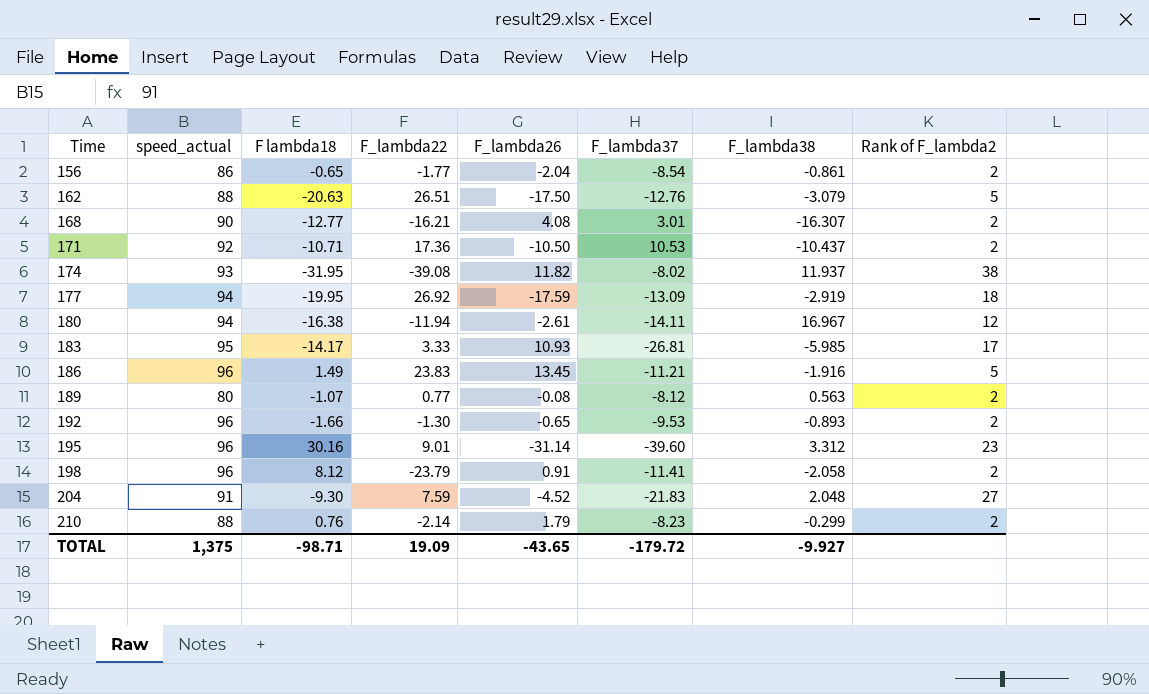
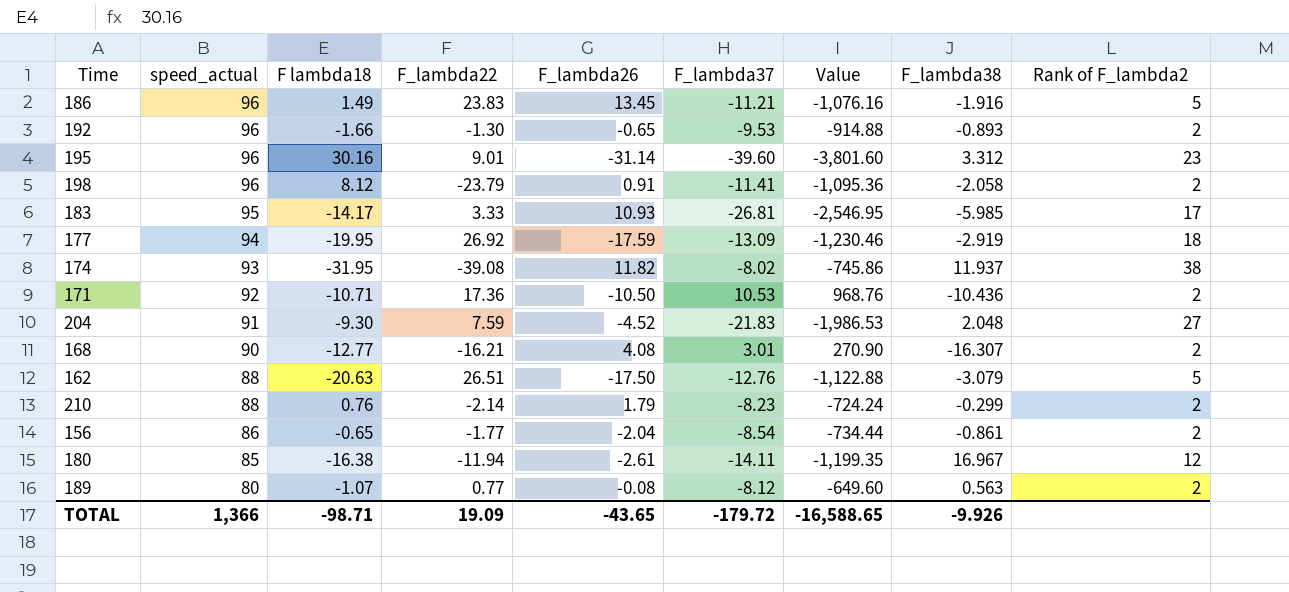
row order: Time ascending -> speed_actual descending
column Value | formula: none -> [speed_actual] * [F_lambda37]
171 | F_lambda38: -10.437 -> -10.436
180 | speed_actual: 94 -> 85
TOTAL | speed_actual: 1,375 -> 1,366
TOTAL | F_lambda38: -9.927 -> -9.926

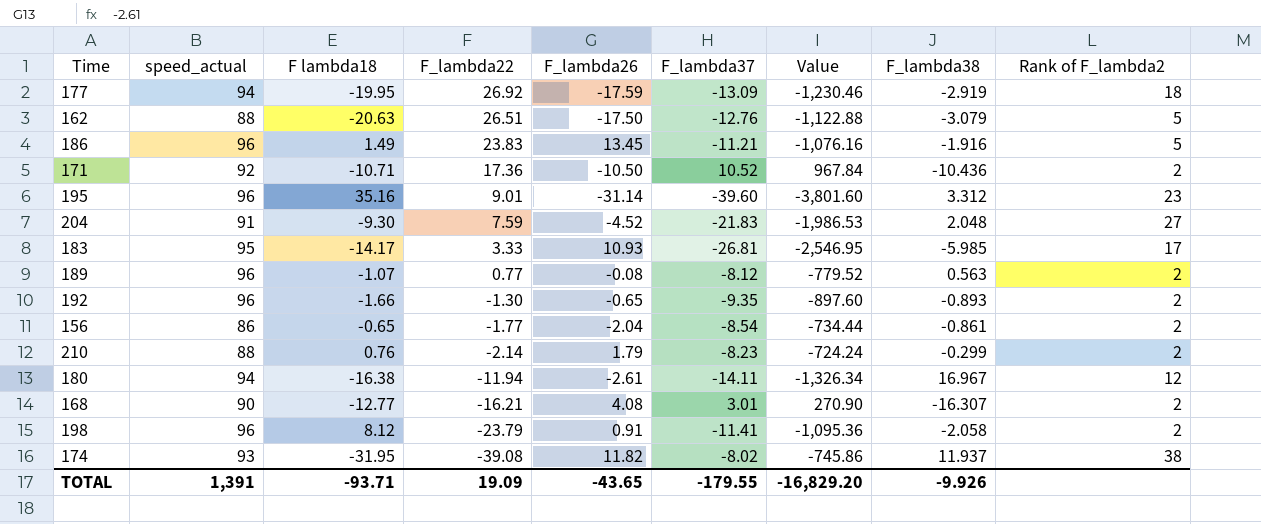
row order: speed_actual descending -> F_lambda22 descending
171 | F_lambda37: 10.53 -> 10.52
171 | Value: 968.76 -> 967.84
195 | F lambda18: 30.16 -> 35.16
189 | speed_actual: 80 -> 96
189 | Value: -649.60 -> -779.52
192 | F_lambda37: -9.53 -> -9.35
192 | Value: -914.88 -> -897.60
180 | speed_actual: 85 -> 94
180 | Value: -1,199.35 -> -1,326.34
TOTAL | speed_actual: 1,366 -> 1,391
TOTAL | F lambda18: -98.71 -> -93.71
TOTAL | F_lambda37: -179.72 -> -179.55
TOTAL | Value: -16,588.65 -> -16,829.20

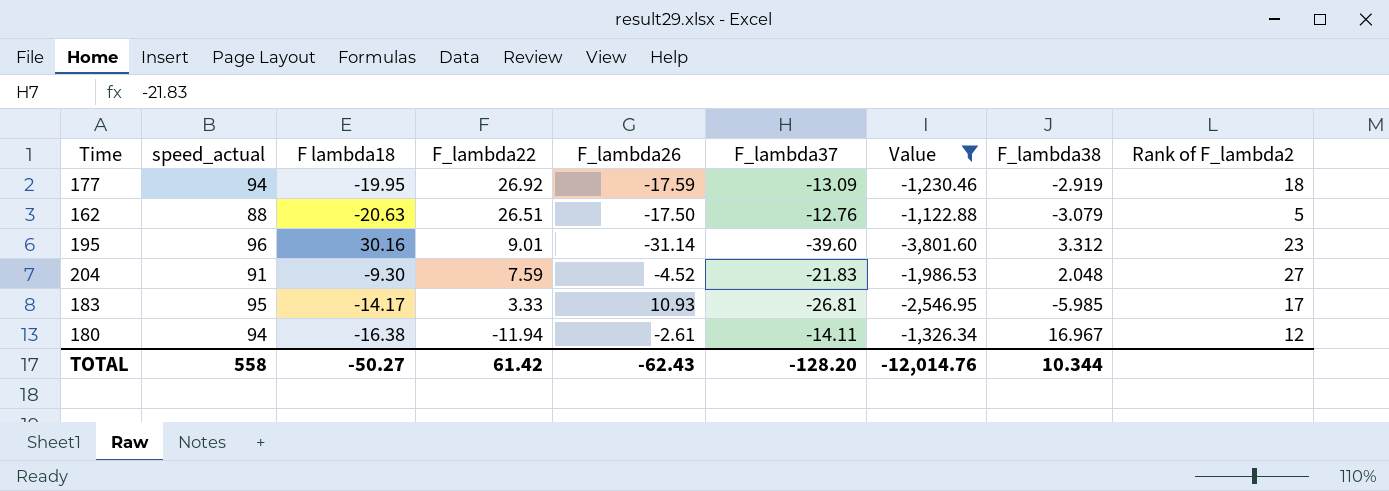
filter: none -> Value <= -1,122.88
195 | F lambda18: 35.16 -> 30.16
TOTAL | speed_actual: 1,391 -> 558
TOTAL | F lambda18: -93.71 -> -50.27
TOTAL | F_lambda22: 19.09 -> 61.42
TOTAL | F_lambda26: -43.65 -> -62.43
TOTAL | F_lambda37: -179.55 -> -128.20
TOTAL | Value: -16,829.20 -> -12,014.76
TOTAL | F_lambda38: -9.926 -> 10.344

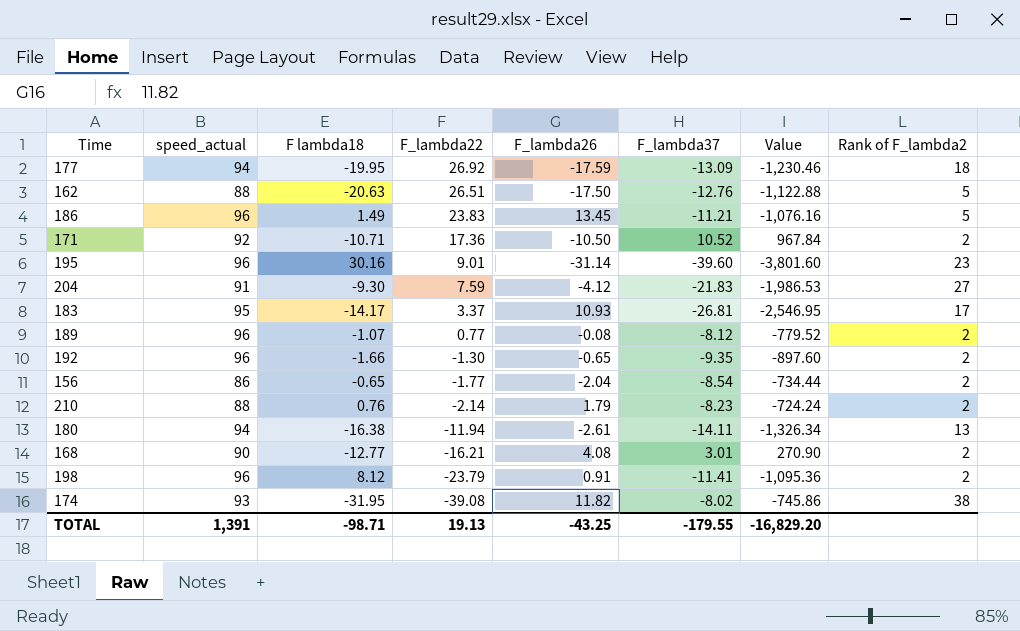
filter: Value <= -1,122.88 -> none
column F_lambda38 | position: 8 -> none
204 | F_lambda26: -4.52 -> -4.12
183 | F_lambda22: 3.33 -> 3.37
180 | Rank of F_lambda2: 12 -> 13
TOTAL | speed_actual: 558 -> 1,391
TOTAL | F lambda18: -50.27 -> -98.71
TOTAL | F_lambda22: 61.42 -> 19.13
TOTAL | F_lambda26: -62.43 -> -43.25
TOTAL | F_lambda37: -128.20 -> -179.55
TOTAL | Value: -12,014.76 -> -16,829.20

